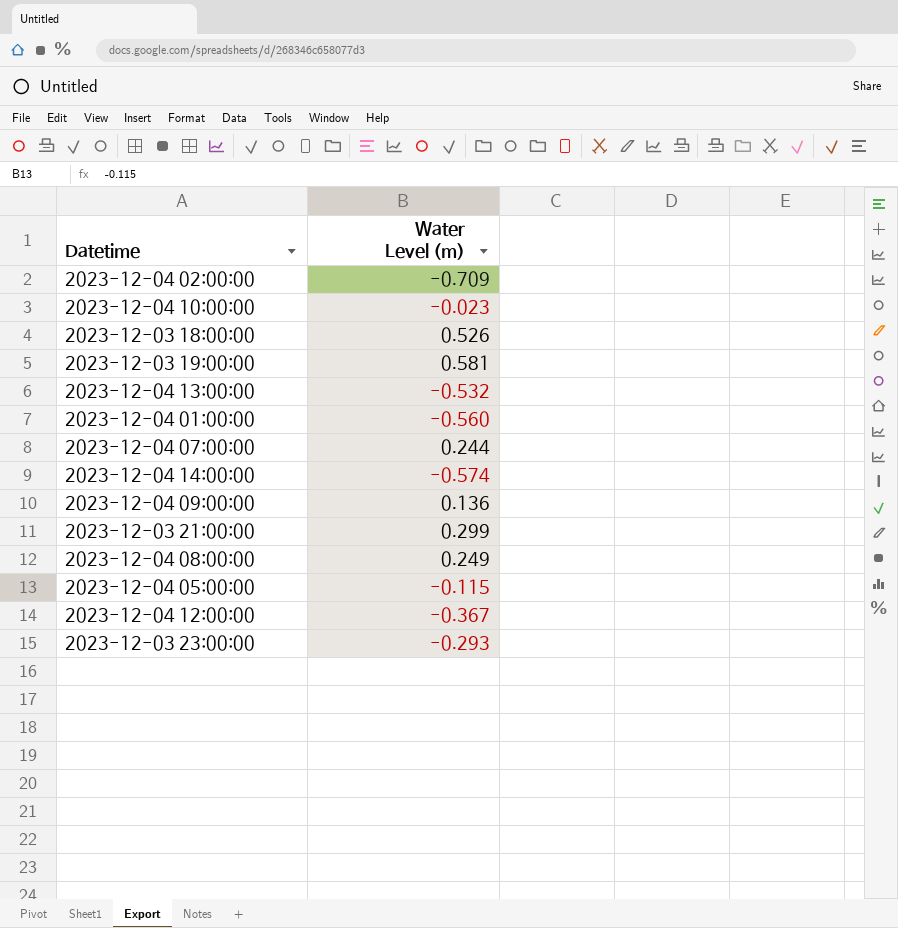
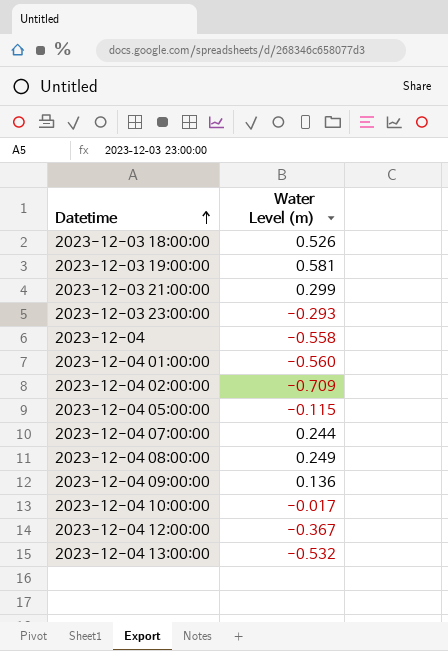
row order: none -> Datetime ascending
row 2023-12-04 14:00:00: -0.574 -> none
row 2023-12-04: none -> -0.558
2023-12-04 10:00:00 | Water Level (m): -0.023 -> -0.017

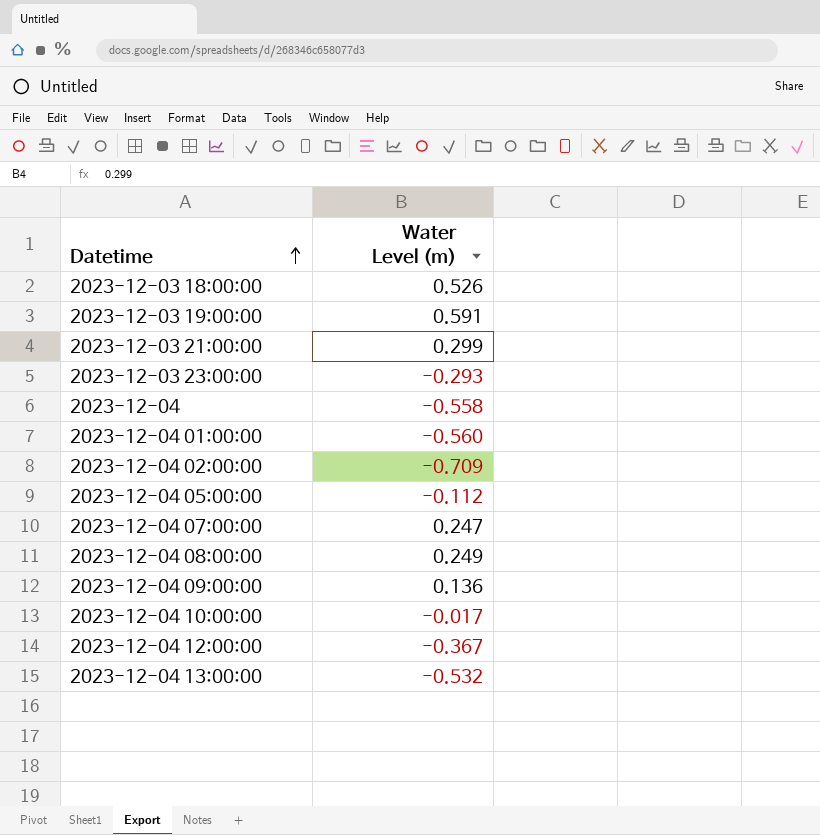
2023-12-03 19:00:00 | Water Level (m): 0.581 -> 0.591
2023-12-04 05:00:00 | Water Level (m): -0.115 -> -0.112
2023-12-04 07:00:00 | Water Level (m): 0.244 -> 0.247

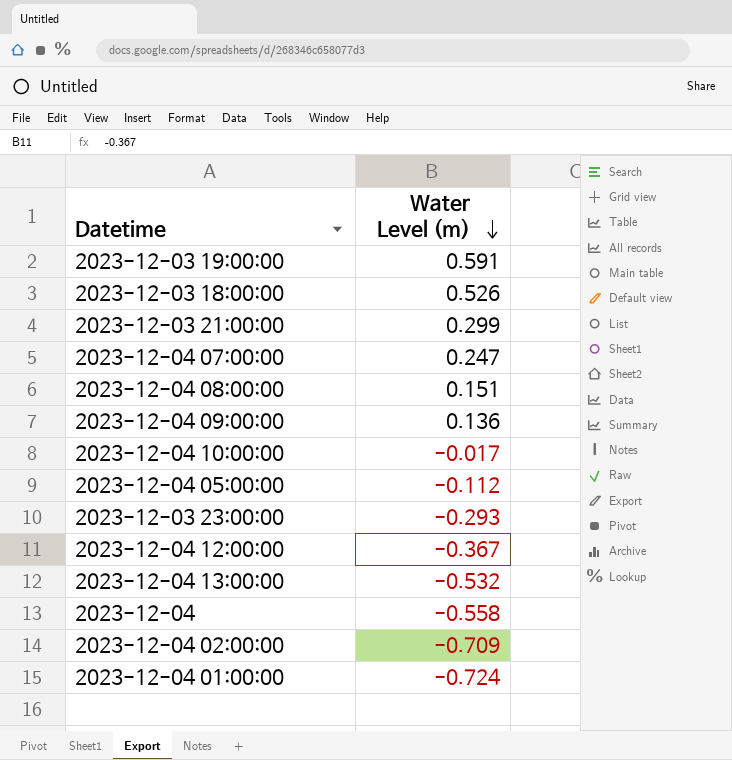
row order: Datetime ascending -> Water Level (m) descending
2023-12-04 08:00:00 | Water Level (m): 0.249 -> 0.151
2023-12-04 01:00:00 | Water Level (m): -0.560 -> -0.724

